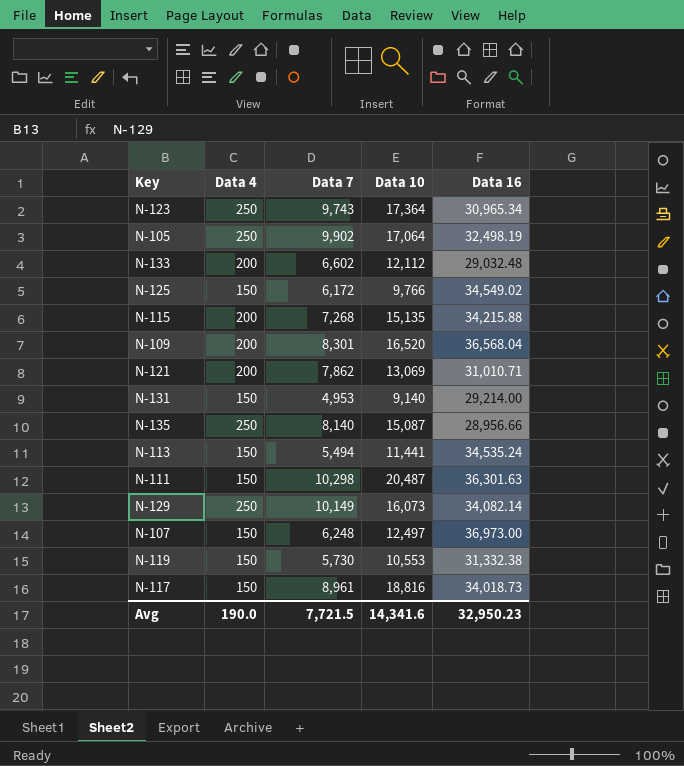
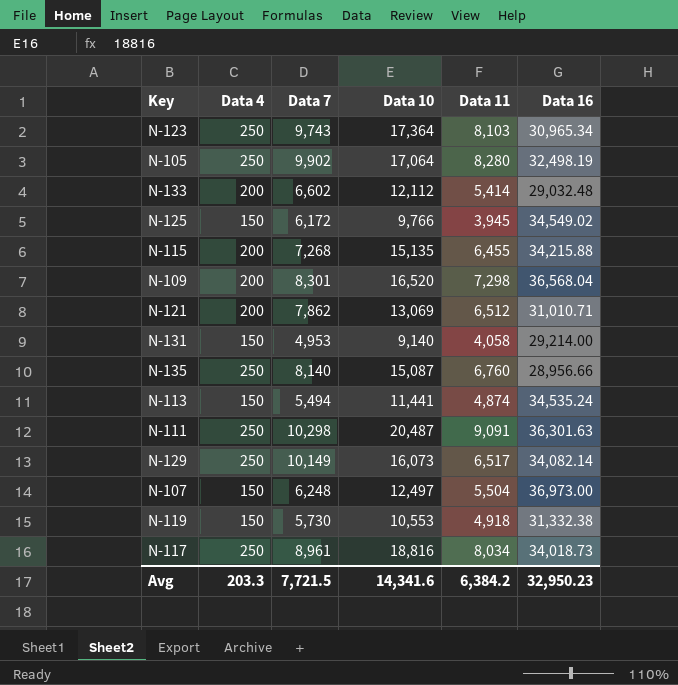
column Data 11 | position: none -> 5
N-111 | Data 4: 150 -> 250
N-117 | Data 4: 150 -> 250
Avg | Data 4: 190.0 -> 203.3

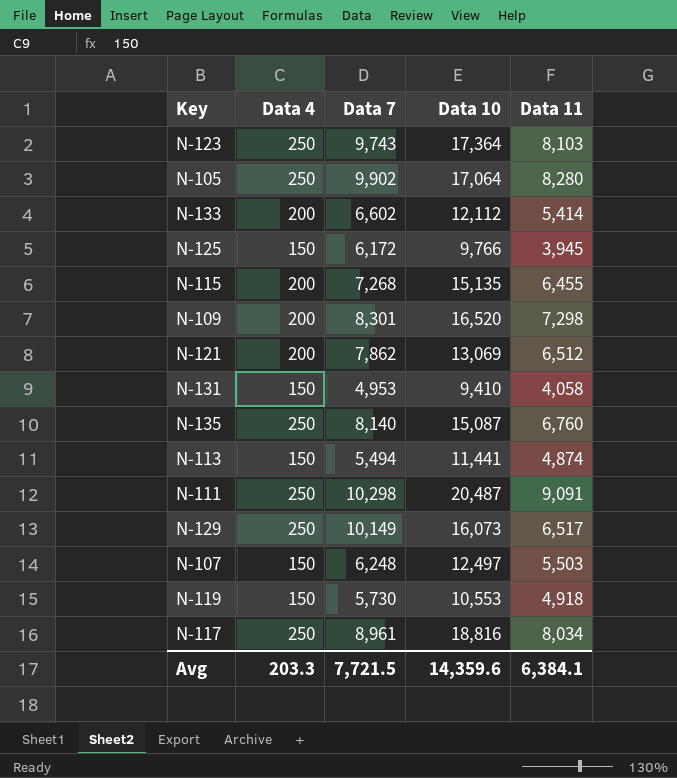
column Data 16 | position: 6 -> none
N-131 | Data 10: 9,140 -> 9,410
N-107 | Data 11: 5,504 -> 5,503
Avg | Data 10: 14,341.6 -> 14,359.6
Avg | Data 11: 6,384.2 -> 6,384.1

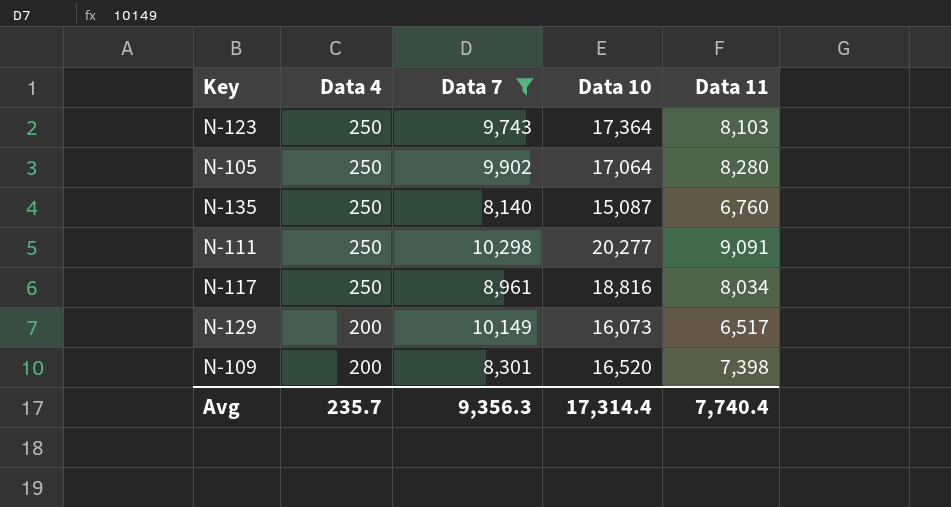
filter: none -> Data 7 >= 8,140
row order: none -> Data 4 descending
N-111 | Data 10: 20,487 -> 20,277
N-129 | Data 4: 250 -> 200
N-109 | Data 11: 7,298 -> 7,398
Avg | Data 4: 203.3 -> 235.7
Avg | Data 7: 7,721.5 -> 9,356.3
Avg | Data 10: 14,359.6 -> 17,314.4
Avg | Data 11: 6,384.1 -> 7,740.4

